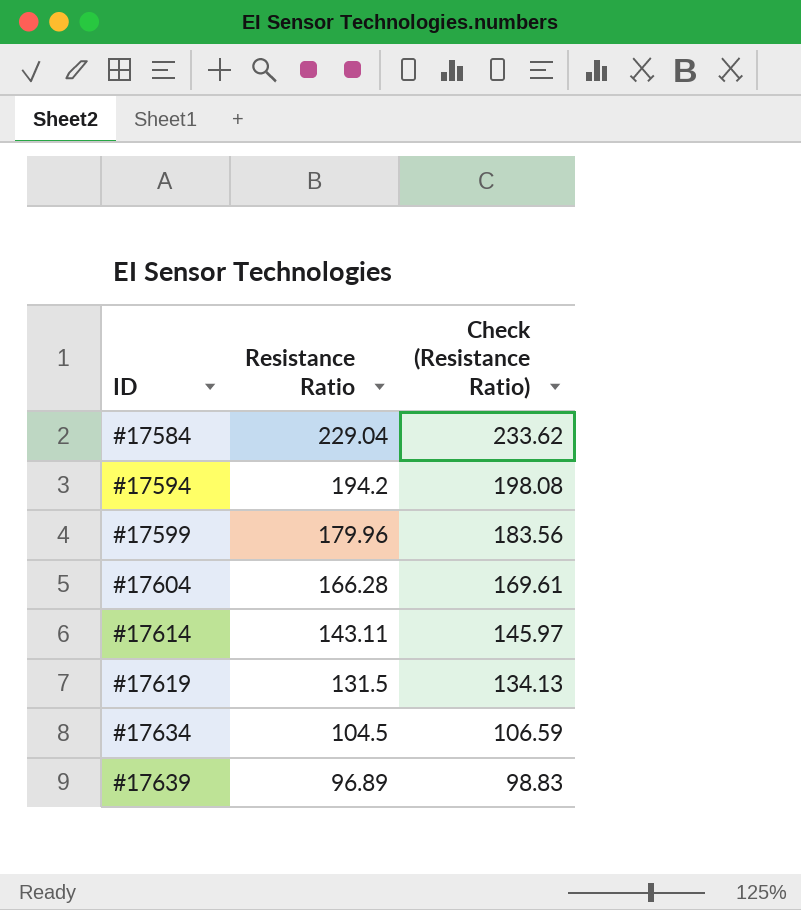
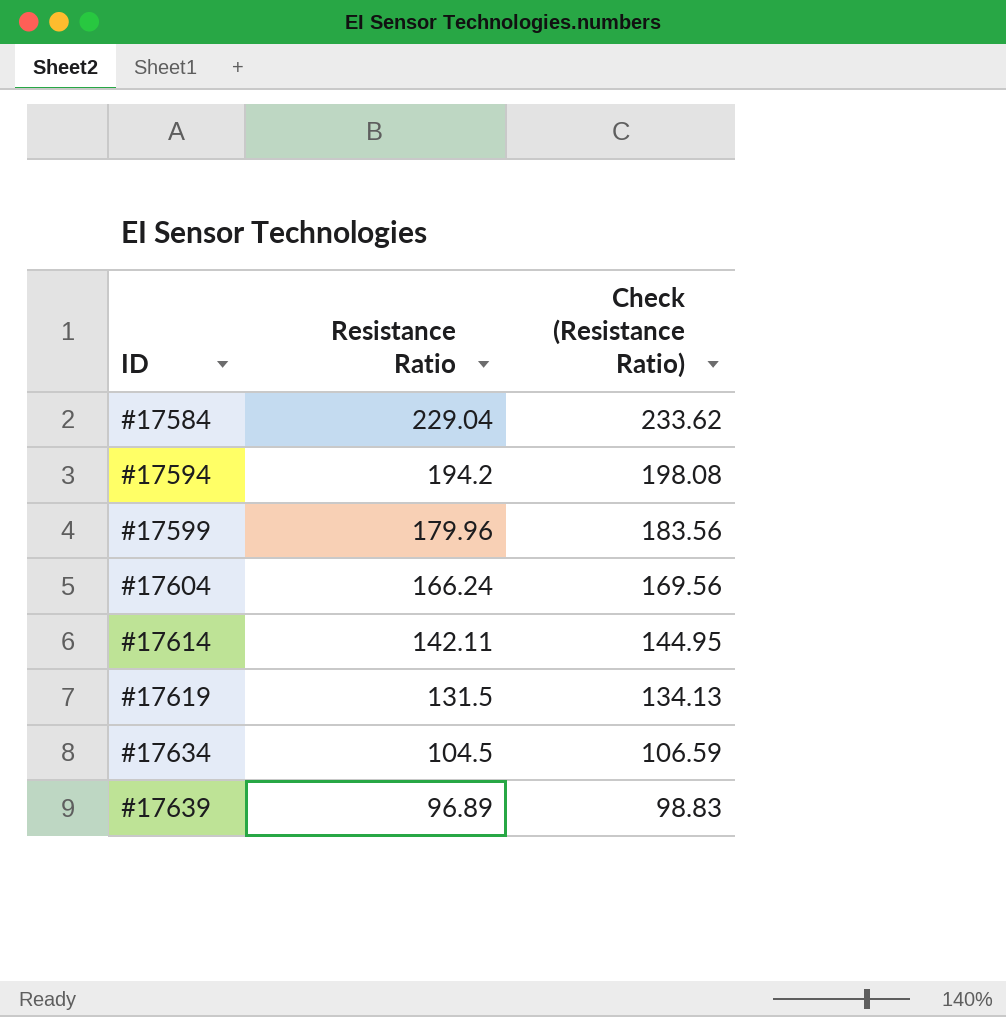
#17604 | Resistance Ratio: 166.28 -> 166.24
#17604 | Check (Resistance Ratio): 169.61 -> 169.56
#17614 | Resistance Ratio: 143.11 -> 142.11
#17614 | Check (Resistance Ratio): 145.97 -> 144.95

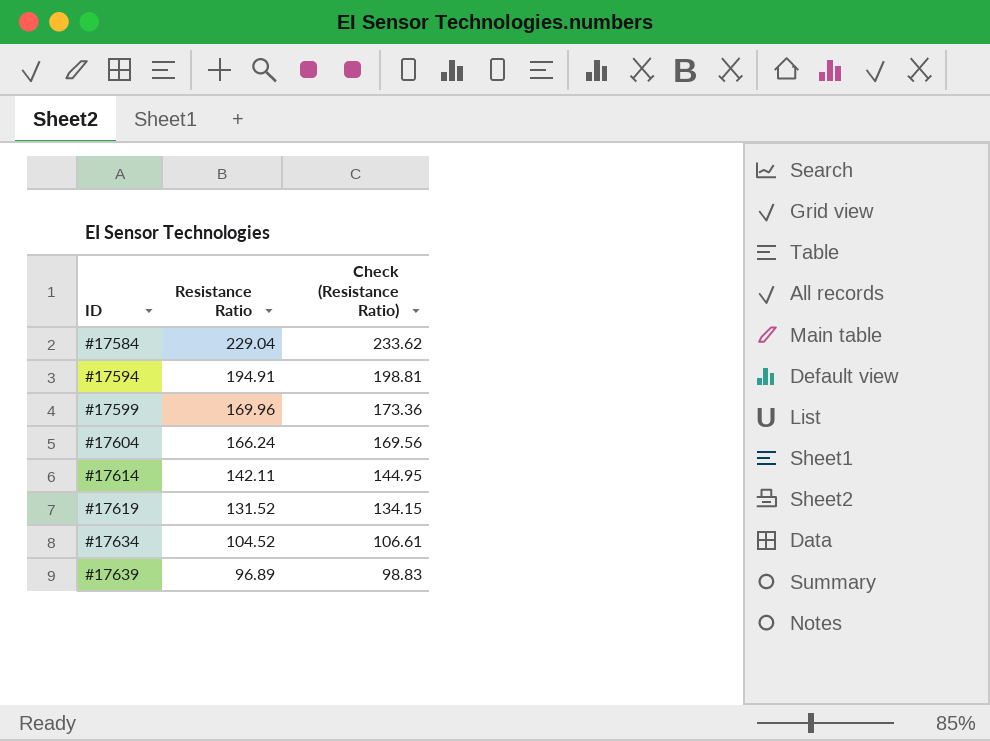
#17594 | Resistance Ratio: 194.2 -> 194.91
#17594 | Check (Resistance Ratio): 198.08 -> 198.81
#17599 | Resistance Ratio: 179.96 -> 169.96
#17599 | Check (Resistance Ratio): 183.56 -> 173.36
#17619 | Resistance Ratio: 131.5 -> 131.52
#17619 | Check (Resistance Ratio): 134.13 -> 134.15
#17634 | Resistance Ratio: 104.5 -> 104.52
#17634 | Check (Resistance Ratio): 106.59 -> 106.61

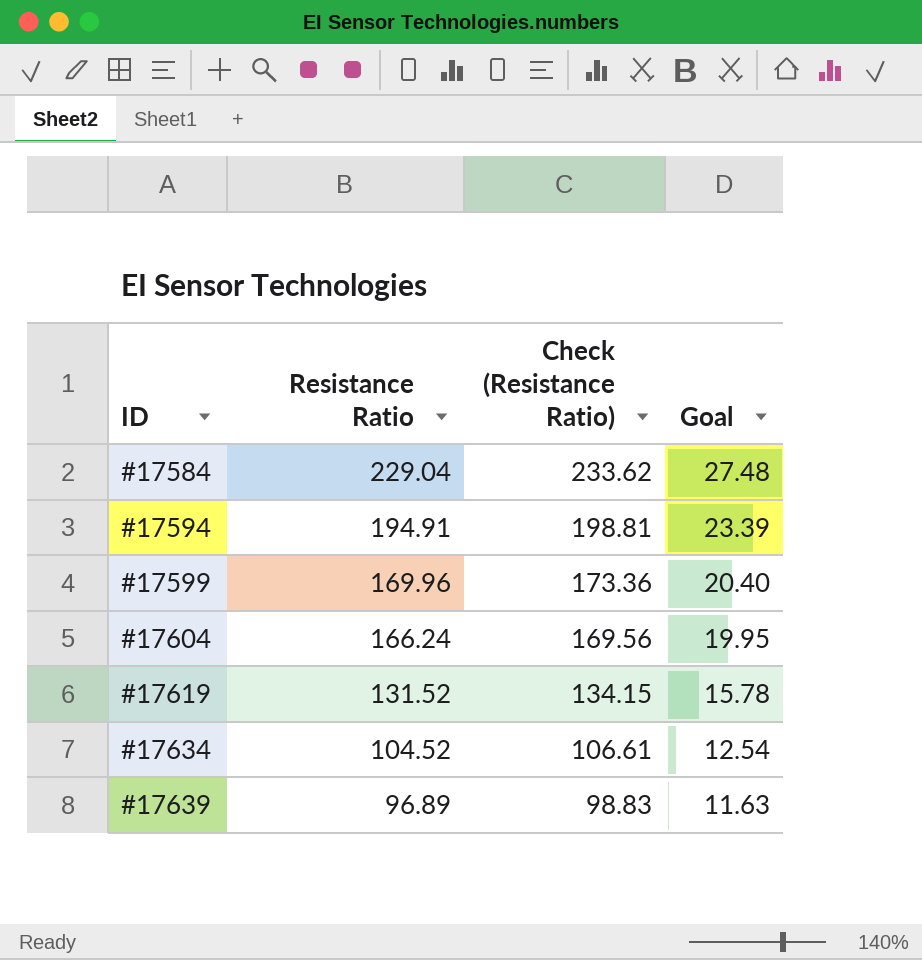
column Goal | formula: none -> [Resistance Ratio] * 0.12
row #17614: 142.11 | 144.95 -> none

